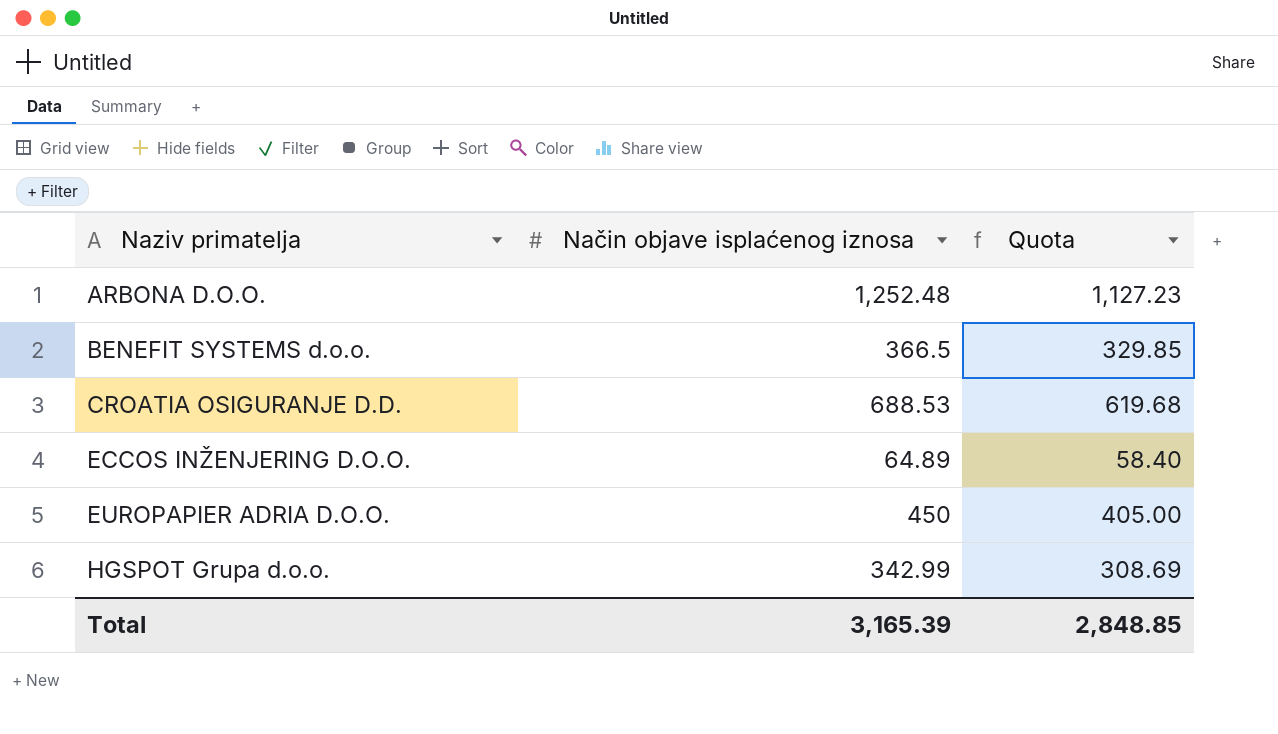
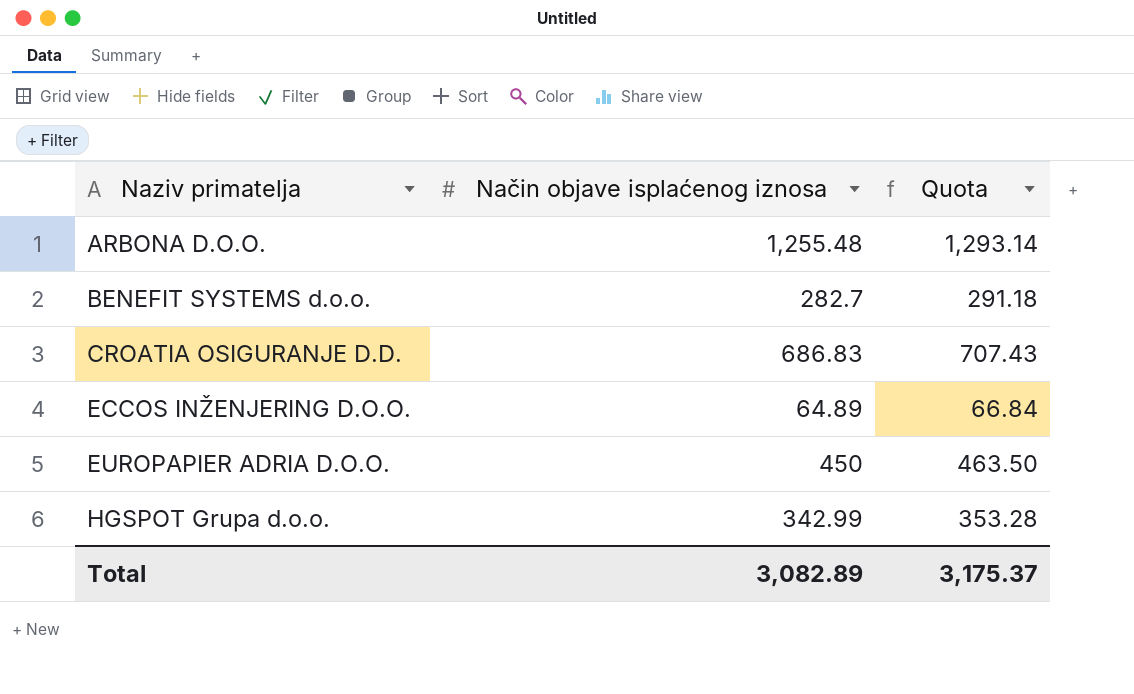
column Quota | formula: [Način objave isplaćenog iznosa] * 0.9 -> [Način objave isplaćenog iznosa] * 1.03
ARBONA D.O.O. | Način objave isplaćenog iznosa: 1,252.48 -> 1,255.48
BENEFIT SYSTEMS d.o.o. | Način objave isplaćenog iznosa: 366.5 -> 282.7
CROATIA OSIGURANJE D.D. | Način objave isplaćenog iznosa: 688.53 -> 686.83
Total | Način objave isplaćenog iznosa: 3,165.39 -> 3,082.89
Total | Quota: 2,848.85 -> 3,175.37

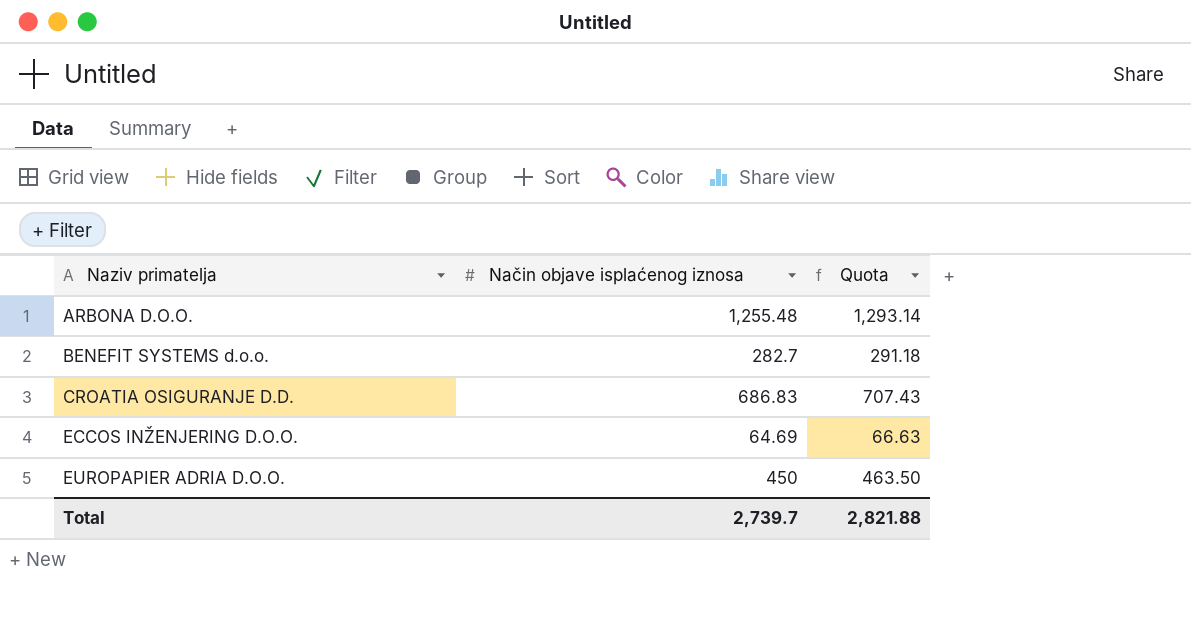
row HGSPOT Grupa d.o.o.: 342.99 | 353.28 -> none
ECCOS INŽENJERING D.O.O. | Način objave isplaćenog iznosa: 64.89 -> 64.69
ECCOS INŽENJERING D.O.O. | Quota: 66.84 -> 66.63
Total | Način objave isplaćenog iznosa: 3,082.89 -> 2,739.7
Total | Quota: 3,175.37 -> 2,821.88

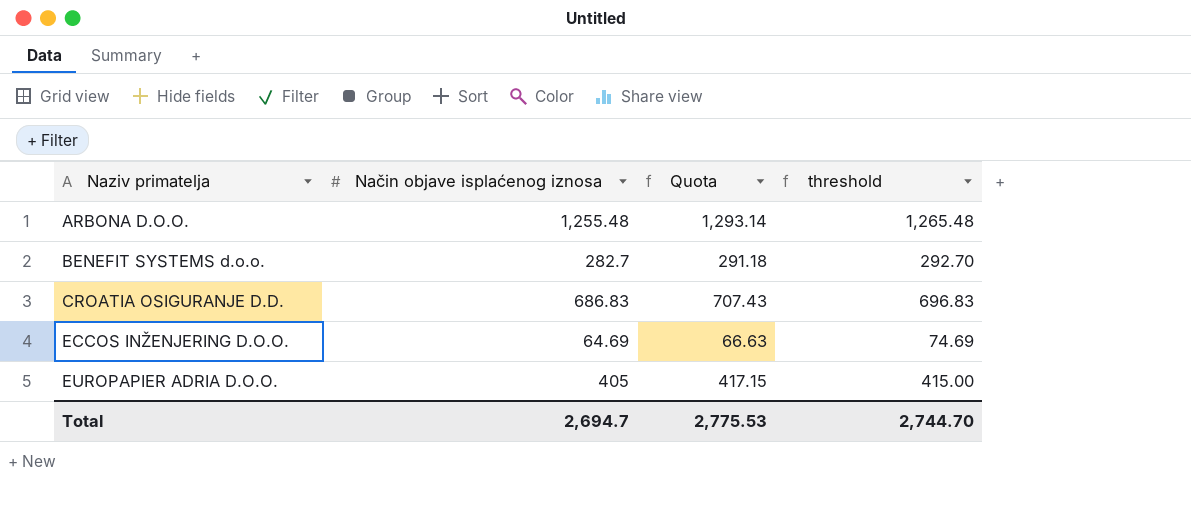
column threshold | formula: none -> [Način objave isplaćenog iznosa] + 10
EUROPAPIER ADRIA D.O.O. | Način objave isplaćenog iznosa: 450 -> 405
EUROPAPIER ADRIA D.O.O. | Quota: 463.50 -> 417.15
Total | Način objave isplaćenog iznosa: 2,739.7 -> 2,694.7
Total | Quota: 2,821.88 -> 2,775.53

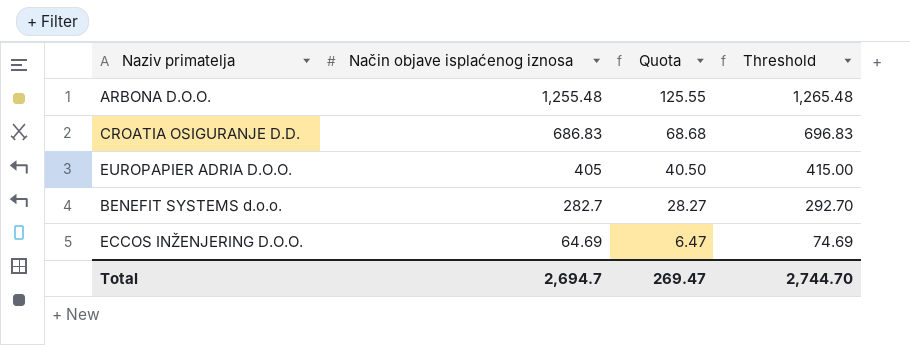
row order: Naziv primatelja ascending -> Način objave isplaćenog iznosa descending
column Quota | formula: [Način objave isplaćenog iznosa] * 1.03 -> [Način objave isplaćenog iznosa] * 0.1
column name: threshold -> Threshold
Total | Quota: 2,775.53 -> 269.47

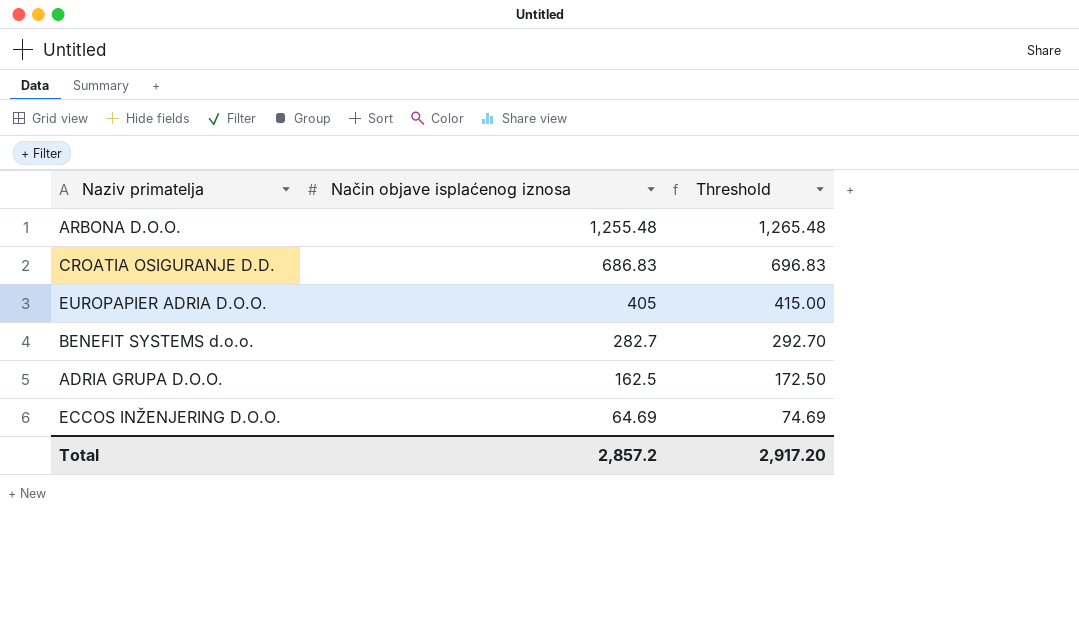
column Quota | formula: [Način objave isplaćenog iznosa] * 0.1 -> none
row ADRIA GRUPA D.O.O.: none -> 162.5 | 172.50
Total | Način objave isplaćenog iznosa: 2,694.7 -> 2,857.2
Total | Threshold: 2,744.70 -> 2,917.20

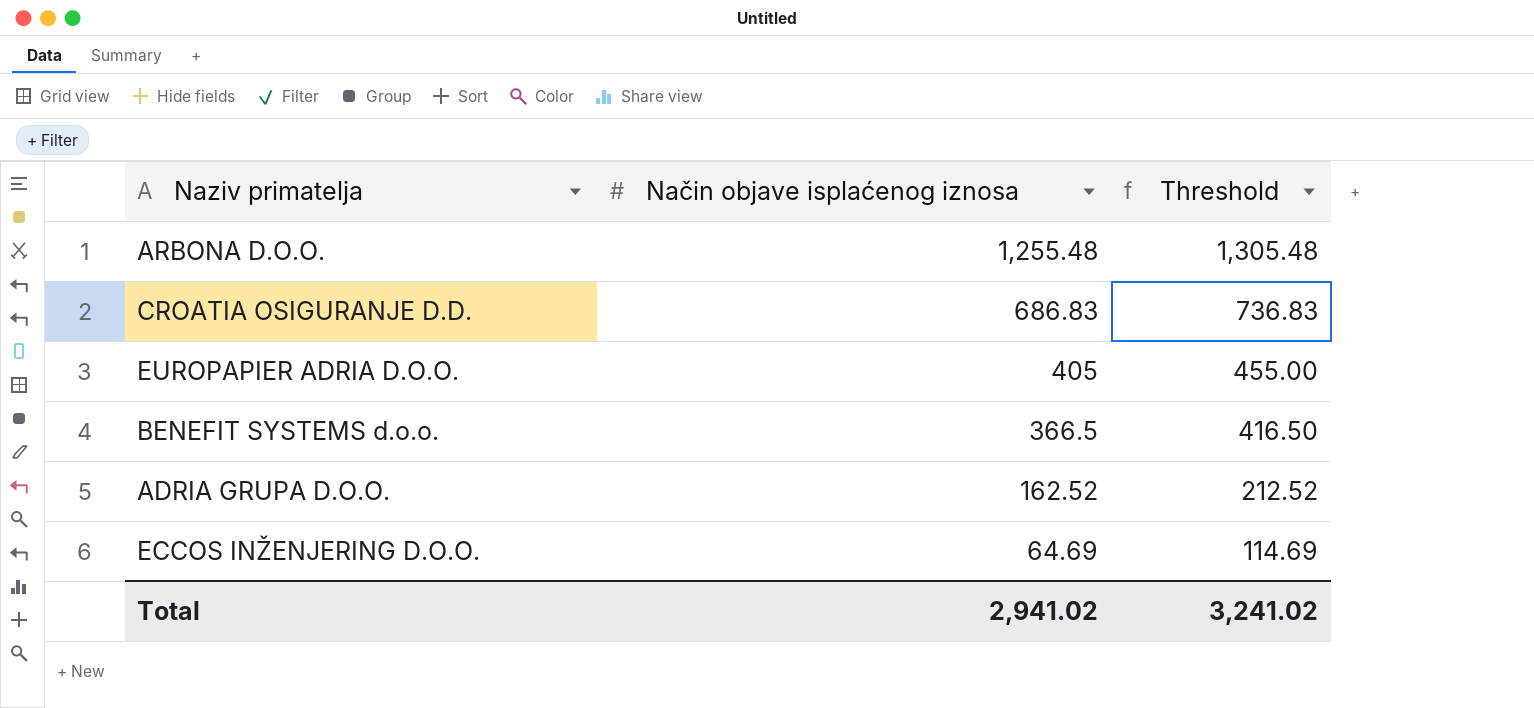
column Threshold | formula: [Način objave isplaćenog iznosa] + 10 -> [Način objave isplaćenog iznosa] + 50
BENEFIT SYSTEMS d.o.o. | Način objave isplaćenog iznosa: 282.7 -> 366.5
ADRIA GRUPA D.O.O. | Način objave isplaćenog iznosa: 162.5 -> 162.52
Total | Način objave isplaćenog iznosa: 2,857.2 -> 2,941.02
Total | Threshold: 2,917.20 -> 3,241.02

